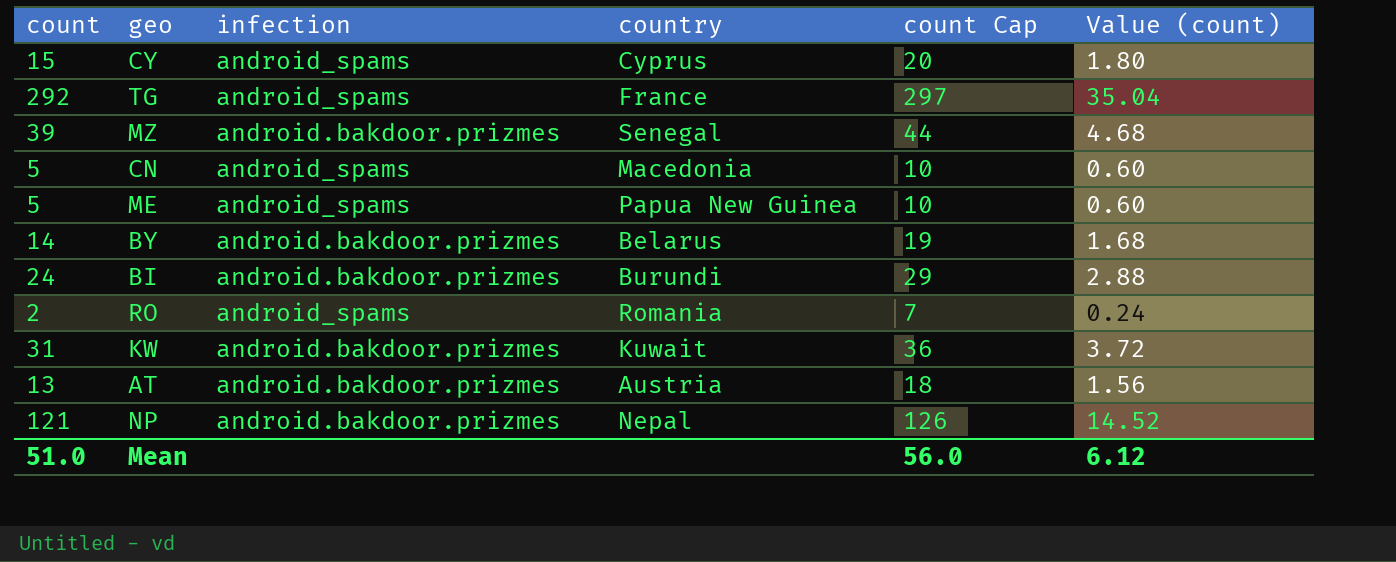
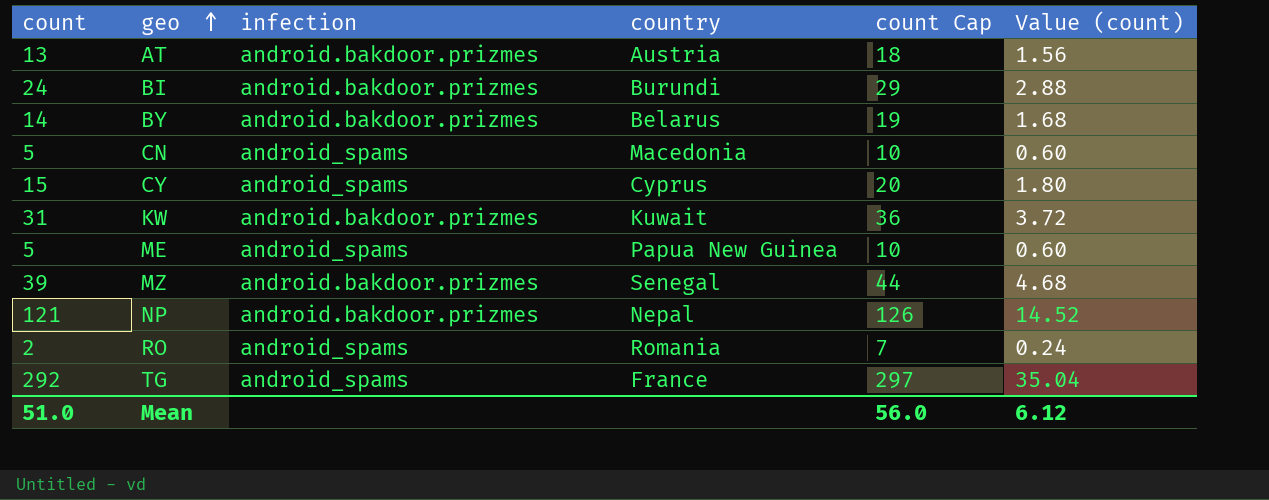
row order: none -> geo ascending

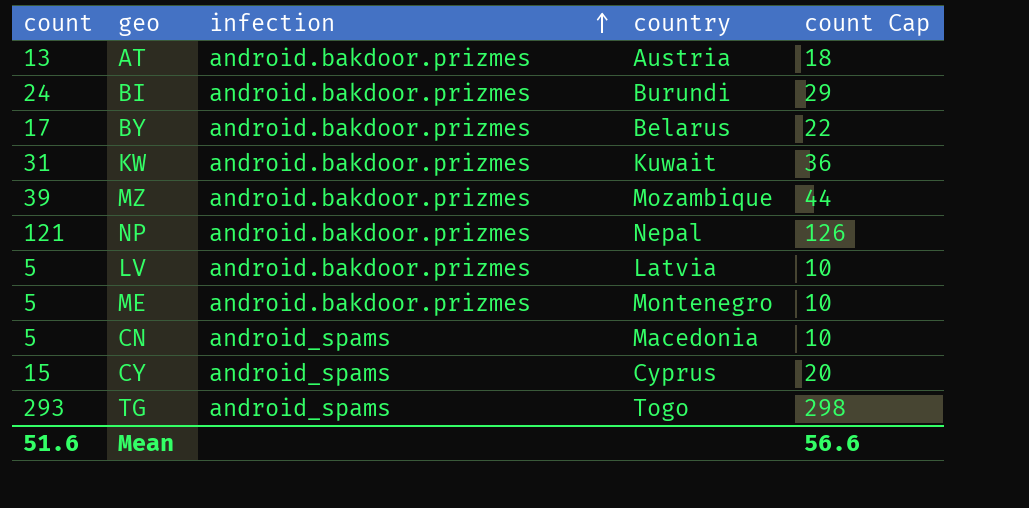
row order: geo ascending -> infection ascending
column Value (count) | formula: [count] * 0.12 -> none
row RO: 2 | android_spams | Romania | 7 | 0.24 -> none
BY | count: 14 -> 17
BY | count Cap: 19 -> 22
MZ | country: Senegal -> Mozambique
row LV: none -> 5 | android.bakdoor.prizmes | Latvia | 10
ME | infection: android_spams -> android.bakdoor.prizmes
ME | country: Papua New Guinea -> Montenegro
TG | count: 292 -> 293
TG | country: France -> Togo
TG | count Cap: 297 -> 298
Mean | count: 51.0 -> 51.6
Mean | count Cap: 56.0 -> 56.6

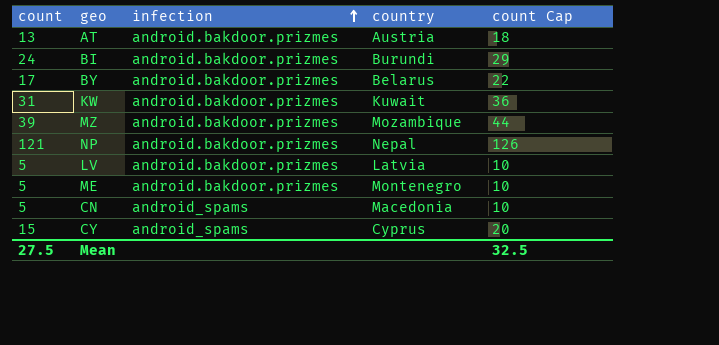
row TG: 293 | android_spams | Togo | 298 -> none
Mean | count: 51.6 -> 27.5
Mean | count Cap: 56.6 -> 32.5

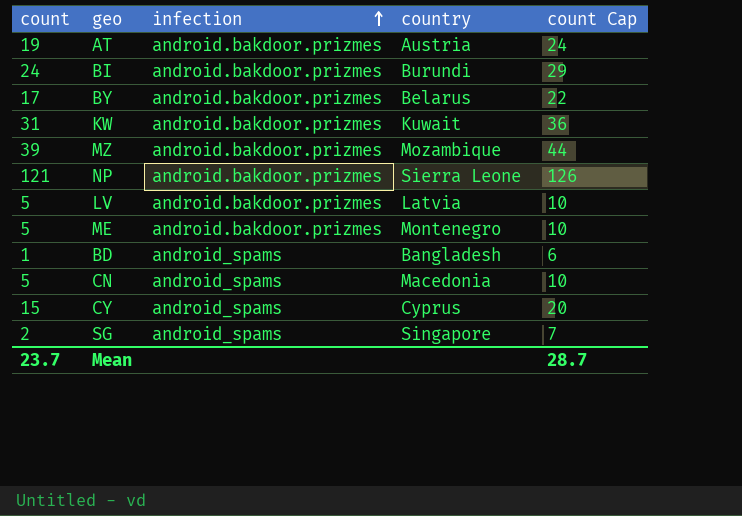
AT | count: 13 -> 19
AT | count Cap: 18 -> 24
NP | country: Nepal -> Sierra Leone
row BD: none -> 1 | android_spams | Bangladesh | 6
row SG: none -> 2 | android_spams | Singapore | 7
Mean | count: 27.5 -> 23.7
Mean | count Cap: 32.5 -> 28.7

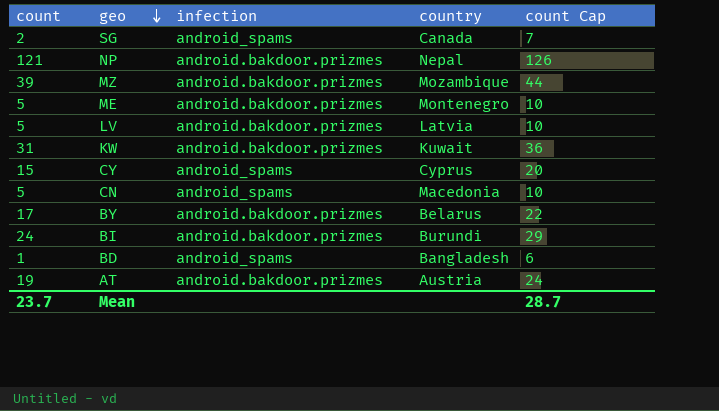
row order: infection ascending -> geo descending
SG | country: Singapore -> Canada
NP | country: Sierra Leone -> Nepal

